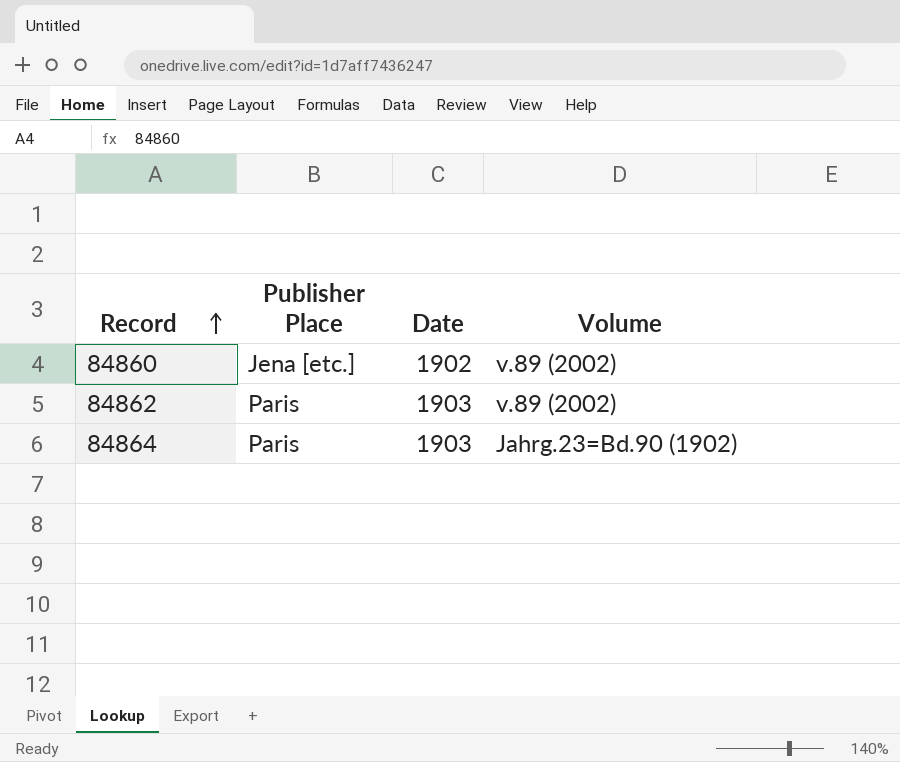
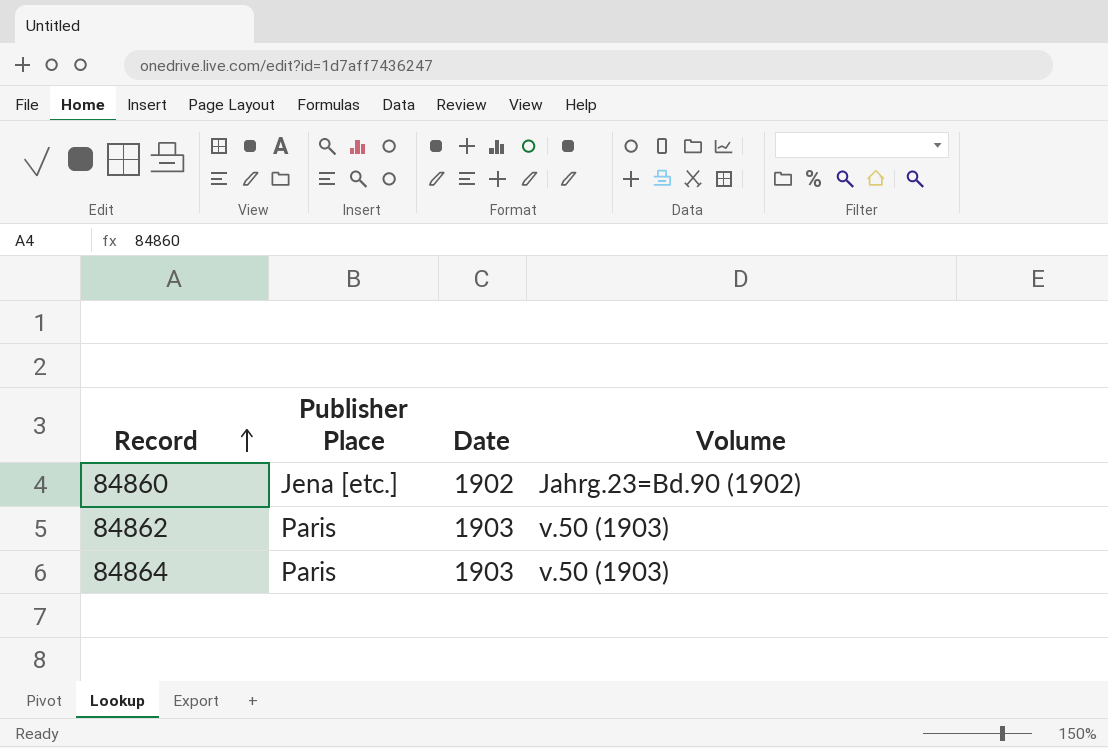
84860 | Volume: v.89 (2002) -> Jahrg.23=Bd.90 (1902)
84862 | Volume: v.89 (2002) -> v.50 (1903)
84864 | Volume: Jahrg.23=Bd.90 (1902) -> v.50 (1903)

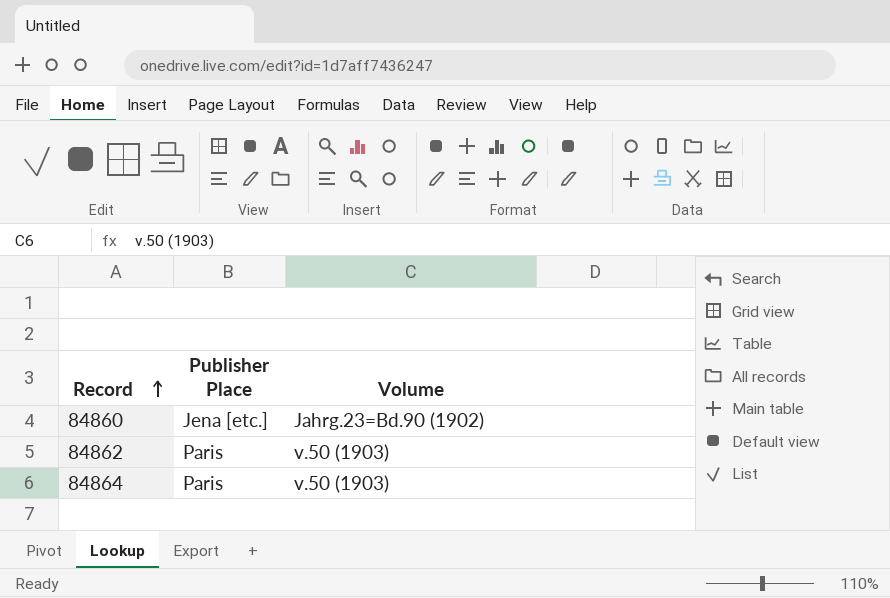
column Date | position: 3 -> none

